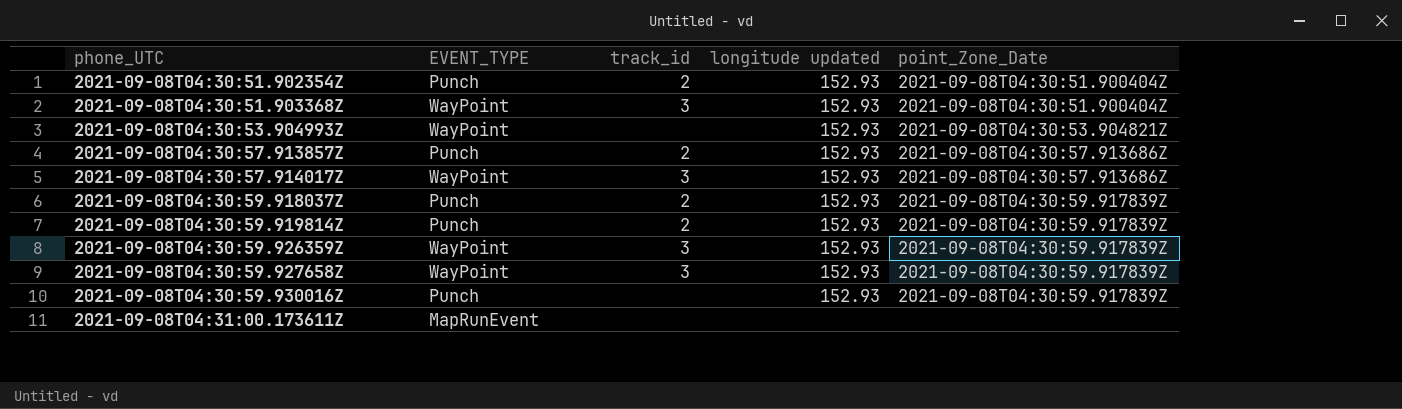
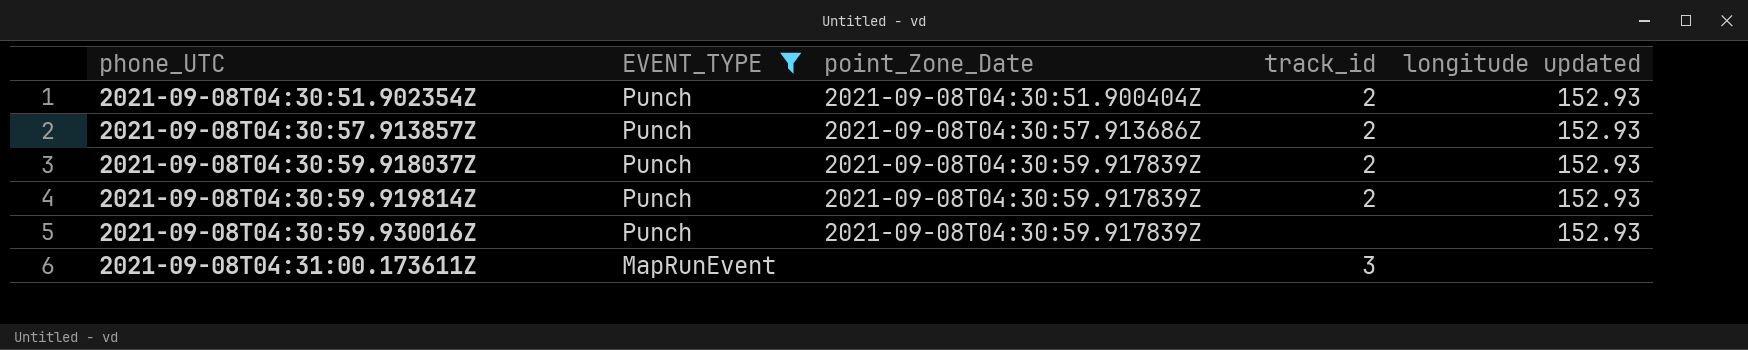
filter: none -> EVENT_TYPE != WayPoint
column point_Zone_Date | position: 5 -> 3
2021-09-08T04:31:00.173611Z | track_id: none -> 3

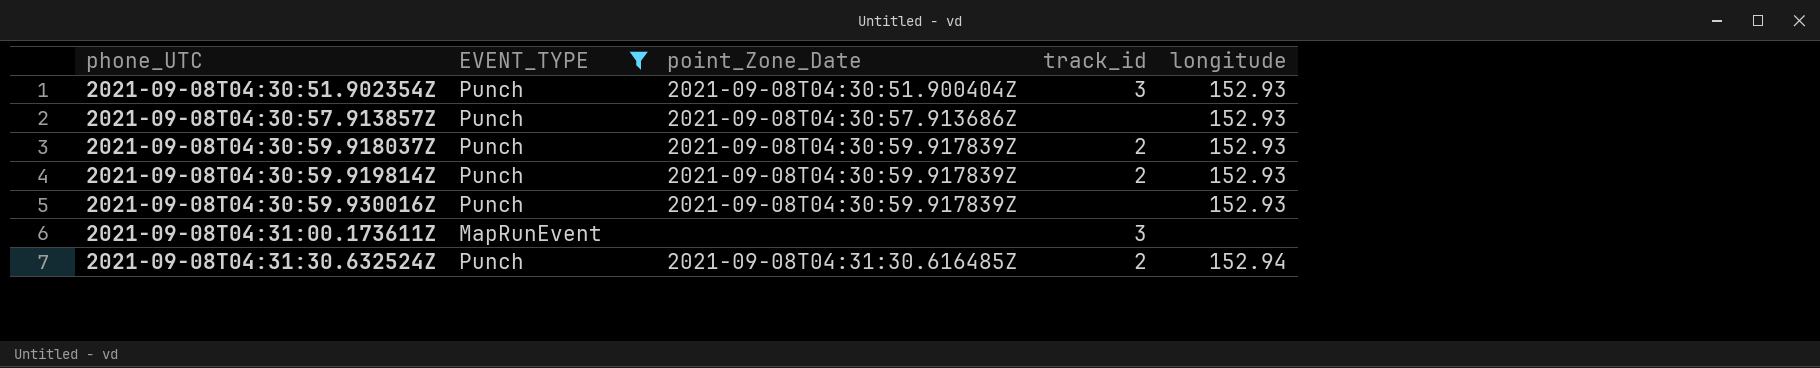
column name: longitude updated -> longitude
2021-09-08T04:30:51.902354Z | track_id: 2 -> 3
2021-09-08T04:30:57.913857Z | track_id: 2 -> none
row 2021-09-08T04:31:30.632524Z: none -> Punch | 2021-09-08T04:31:30.616485Z | 2 | 152.94

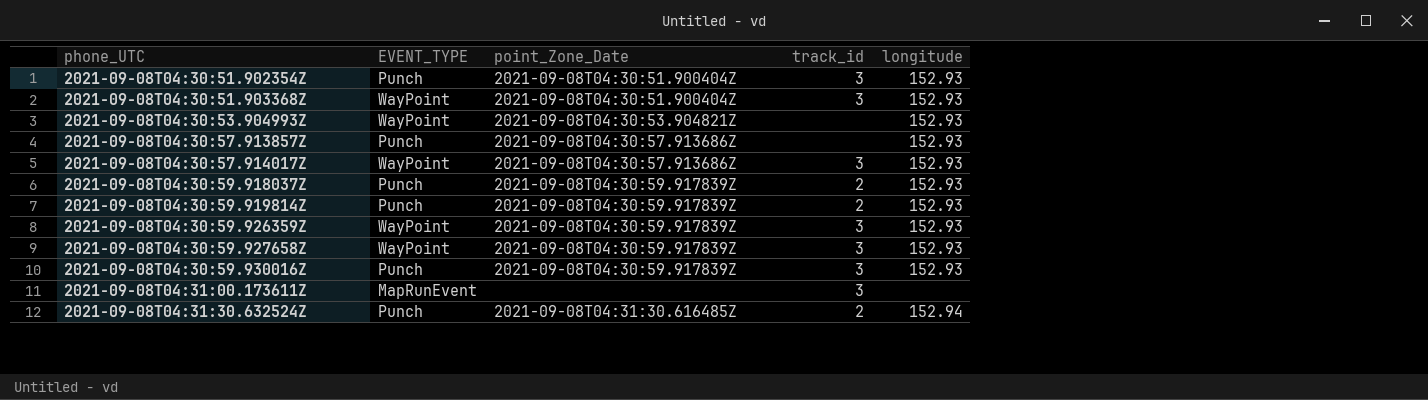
filter: EVENT_TYPE != WayPoint -> none
2021-09-08T04:30:59.930016Z | track_id: none -> 3

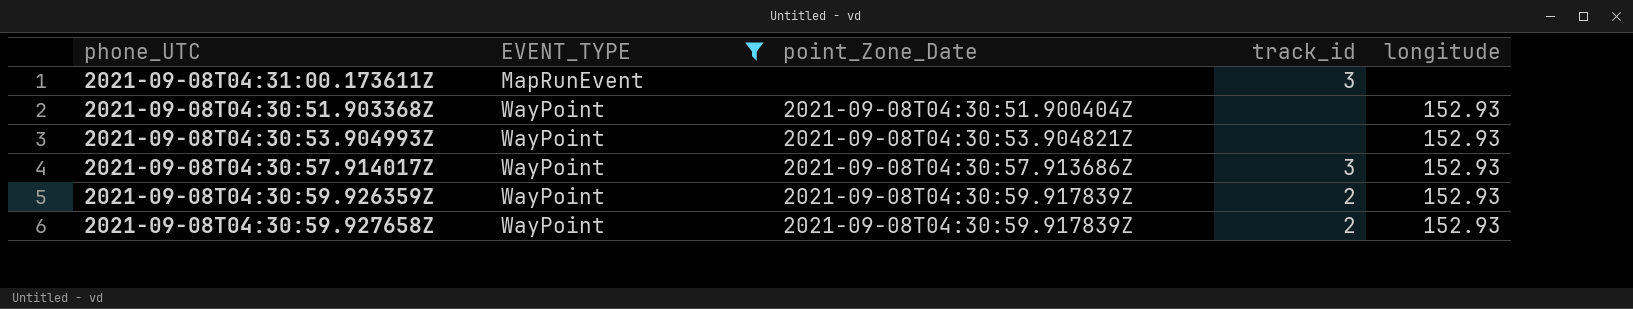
filter: none -> EVENT_TYPE != Punch
row order: phone_UTC ascending -> EVENT_TYPE ascending
2021-09-08T04:30:51.903368Z | track_id: 3 -> none
2021-09-08T04:30:59.926359Z | track_id: 3 -> 2
2021-09-08T04:30:59.927658Z | track_id: 3 -> 2

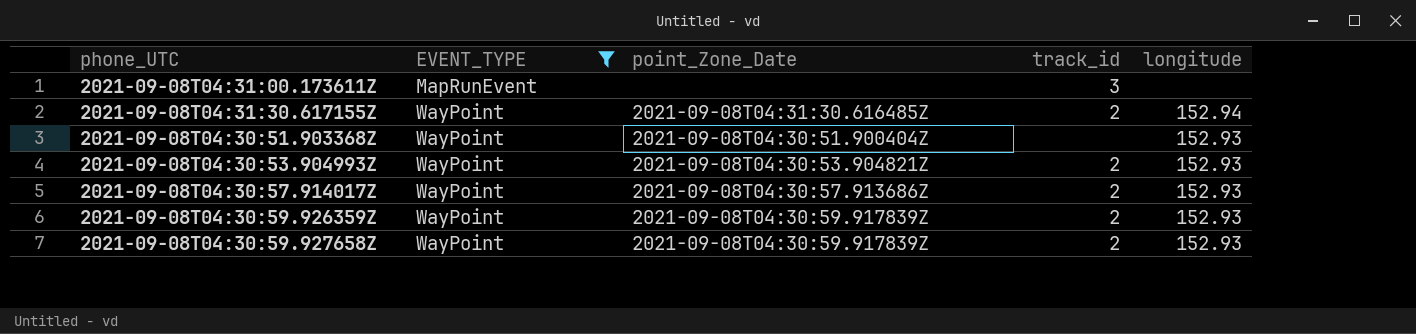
row 2021-09-08T04:31:30.617155Z: none -> WayPoint | 2021-09-08T04:31:30.616485Z | 2 | 152.94
2021-09-08T04:30:53.904993Z | track_id: none -> 2
2021-09-08T04:30:57.914017Z | track_id: 3 -> 2

